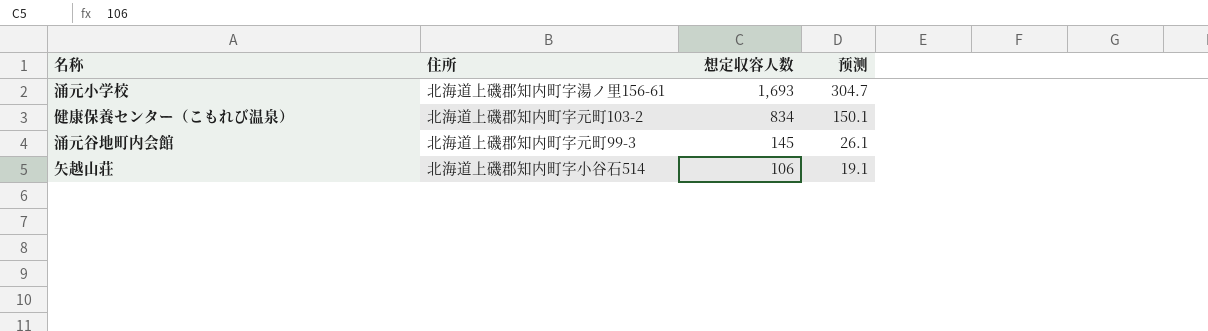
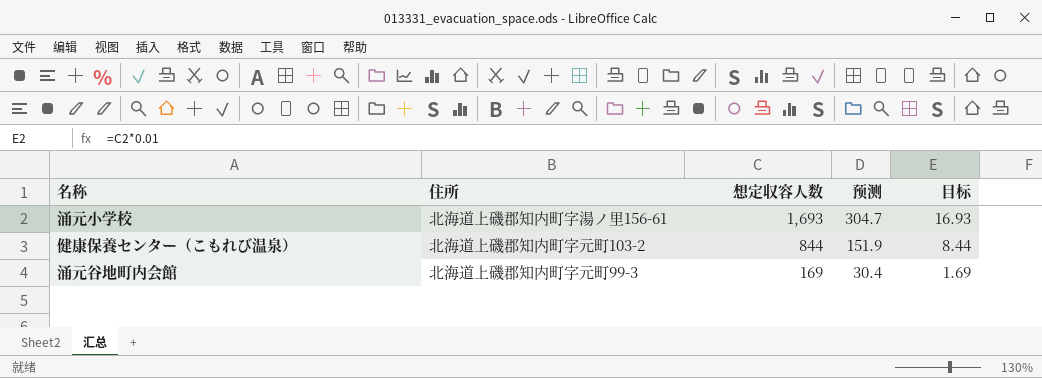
column 目标 | formula: none -> [想定収容人数] * 0.01
row 矢越山荘: 北海道上磯郡知内町字小谷石514 | 106 | 19.1 -> none
健康保養センター（こもれび温泉） | 想定収容人数: 834 -> 844
健康保養センター（こもれび温泉） | 预测: 150.1 -> 151.9
涌元谷地町内会館 | 想定収容人数: 145 -> 169
涌元谷地町内会館 | 预测: 26.1 -> 30.4

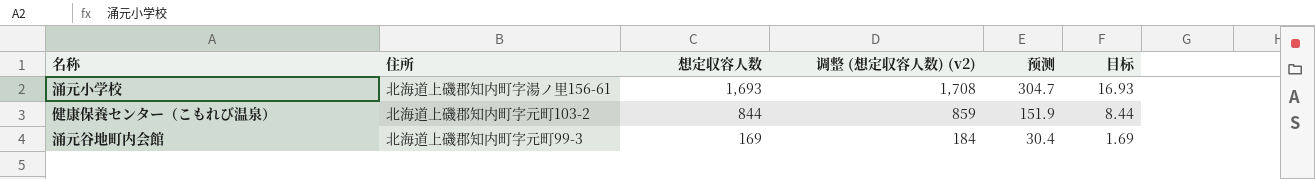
column 调整 (想定収容人数) (v2) | formula: none -> [想定収容人数] + 15

